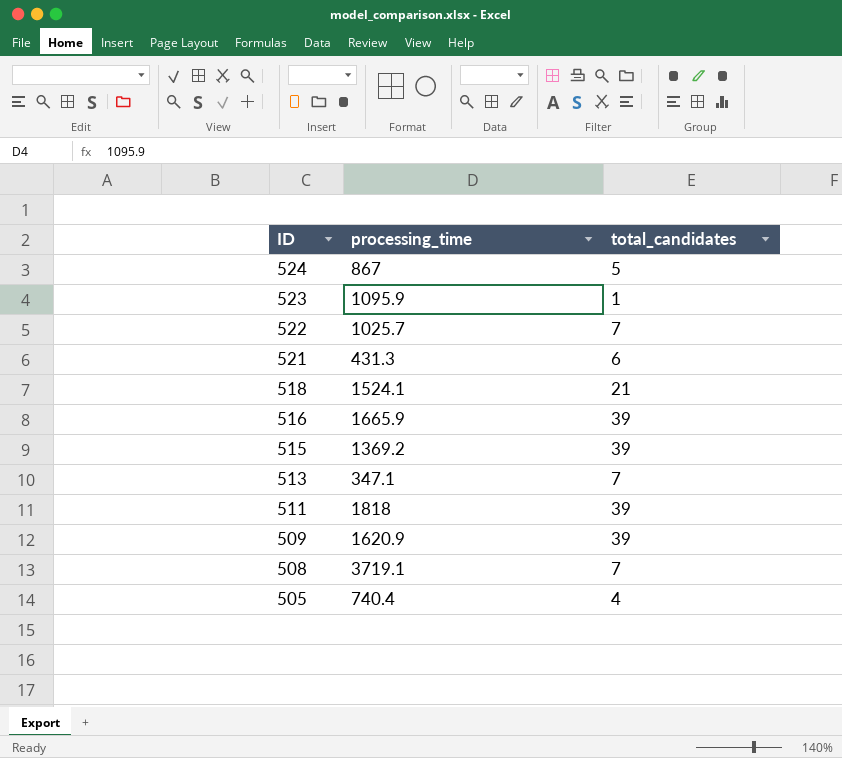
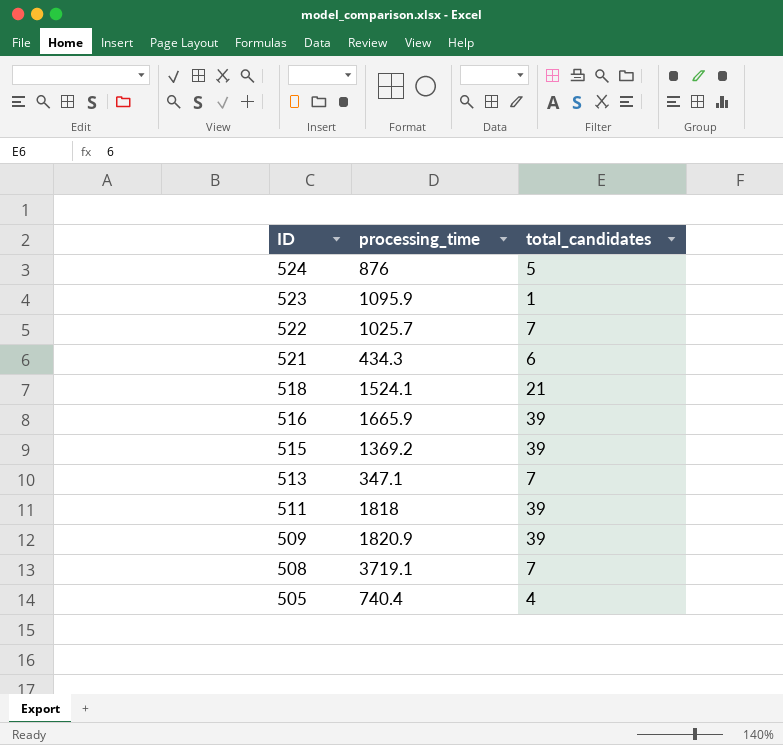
524 | processing_time: 867 -> 876
521 | processing_time: 431.3 -> 434.3
509 | processing_time: 1620.9 -> 1820.9

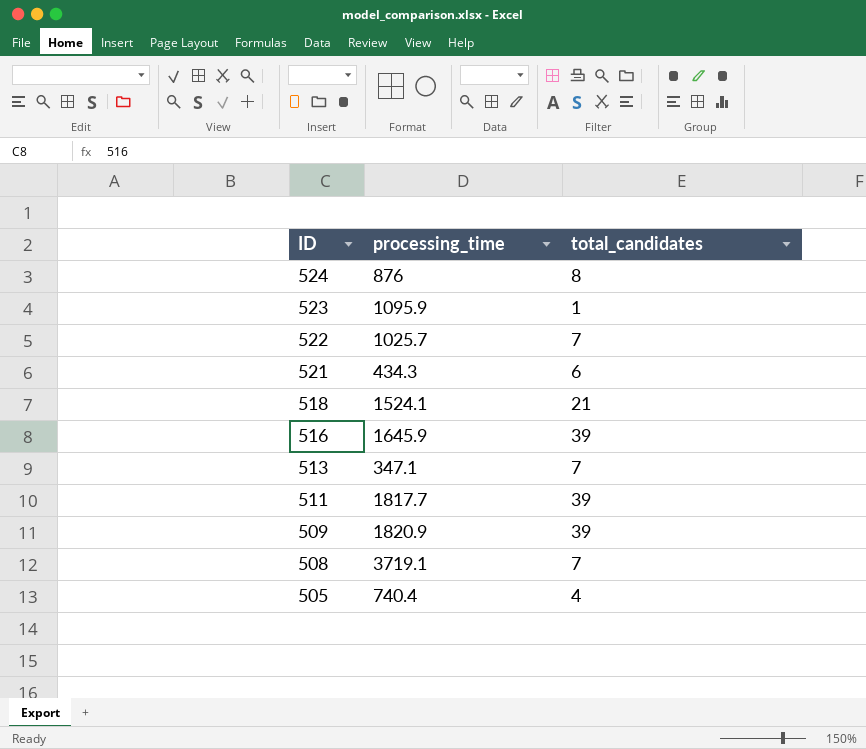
row 515: 1369.2 | 39 -> none
524 | total_candidates: 5 -> 8
516 | processing_time: 1665.9 -> 1645.9
511 | processing_time: 1818 -> 1817.7

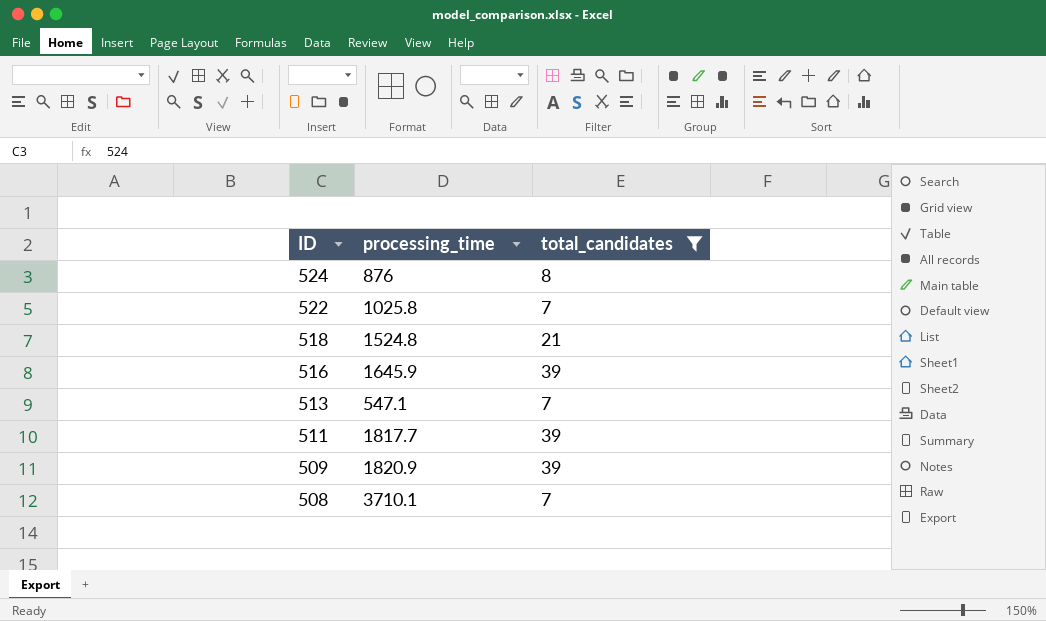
filter: none -> total_candidates >= 7
522 | processing_time: 1025.7 -> 1025.8
518 | processing_time: 1524.1 -> 1524.8
513 | processing_time: 347.1 -> 547.1
508 | processing_time: 3719.1 -> 3710.1

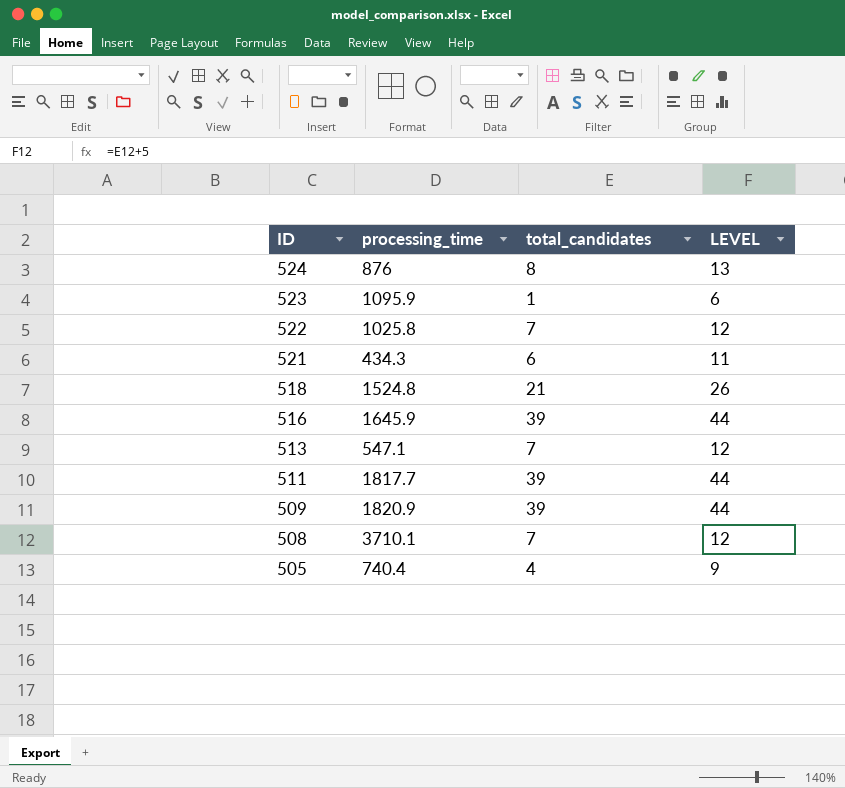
filter: total_candidates >= 7 -> none
column LEVEL | formula: none -> [total_candidates] + 5

